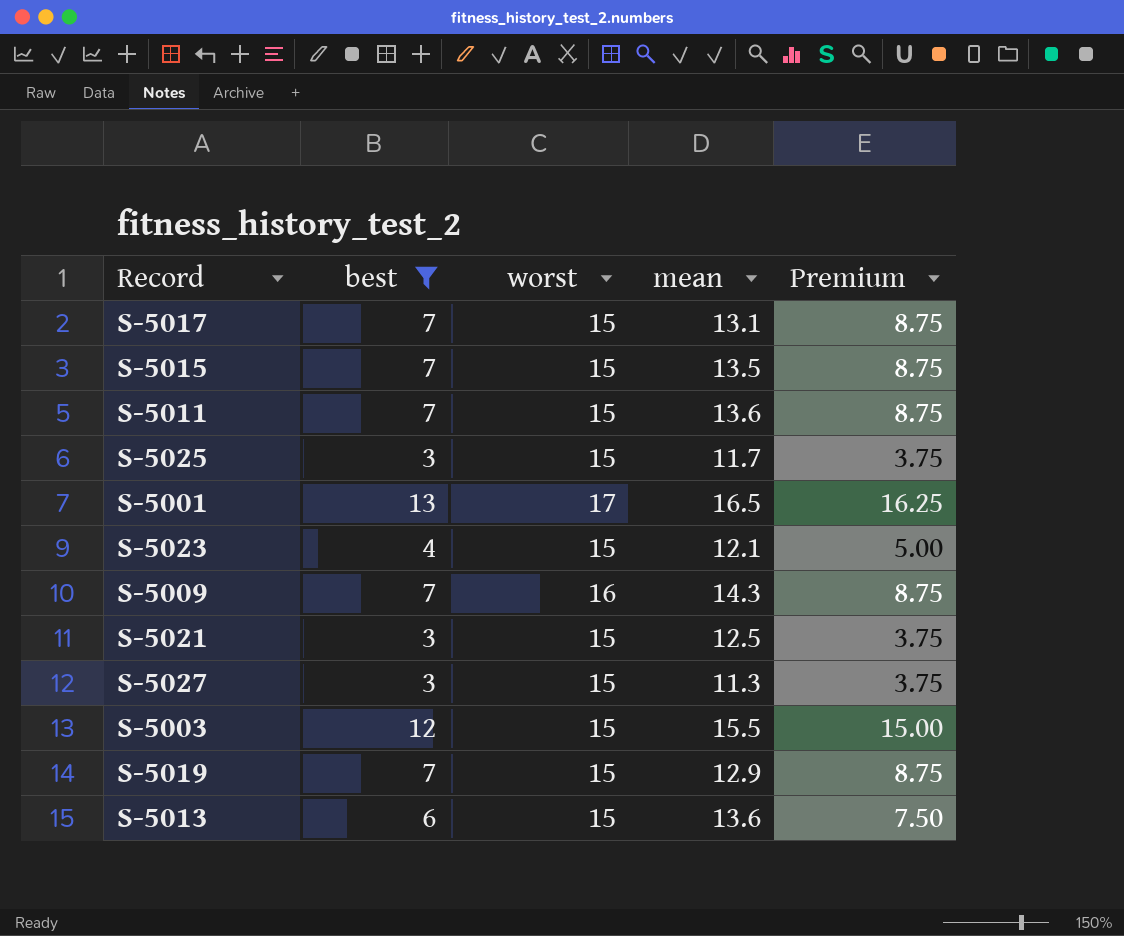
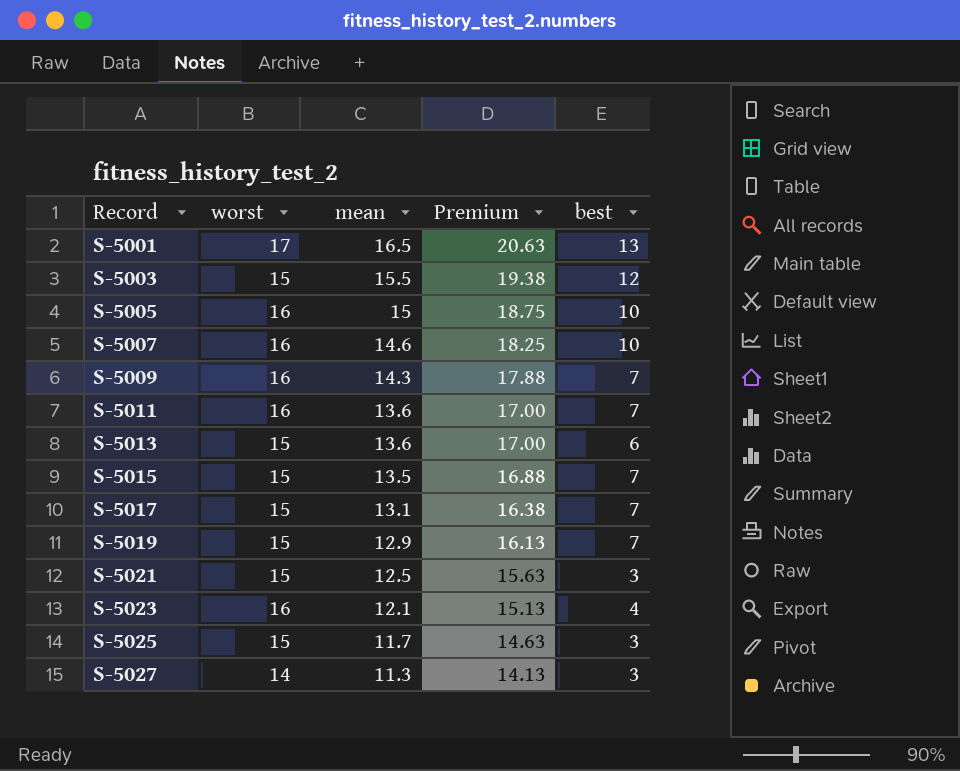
filter: best != 10 -> none
row order: none -> Record ascending
column Premium | formula: [best] * 1.25 -> [mean] * 1.25
column best | position: 2 -> 5
S-5011 | worst: 15 -> 16
S-5023 | worst: 15 -> 16
S-5027 | worst: 15 -> 14

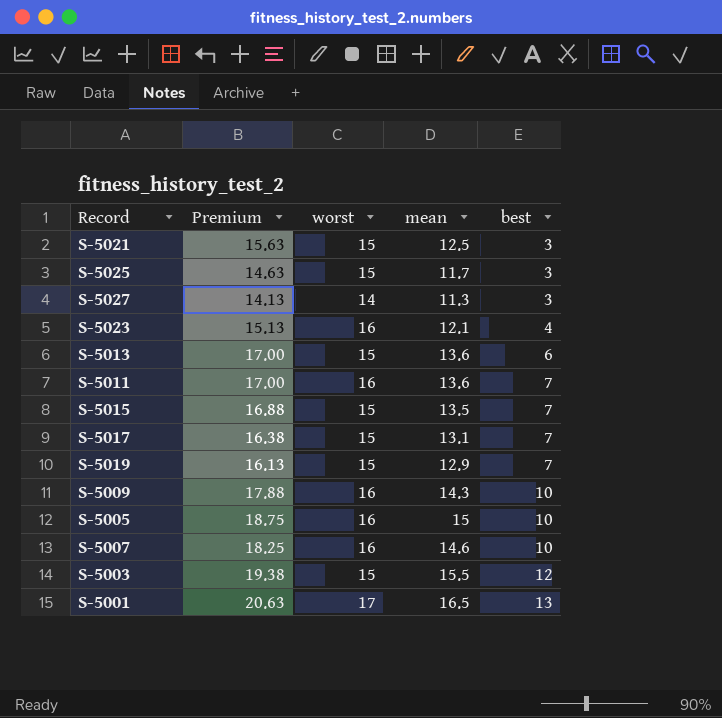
row order: Record ascending -> best ascending
column Premium | position: 4 -> 2
S-5009 | best: 7 -> 10

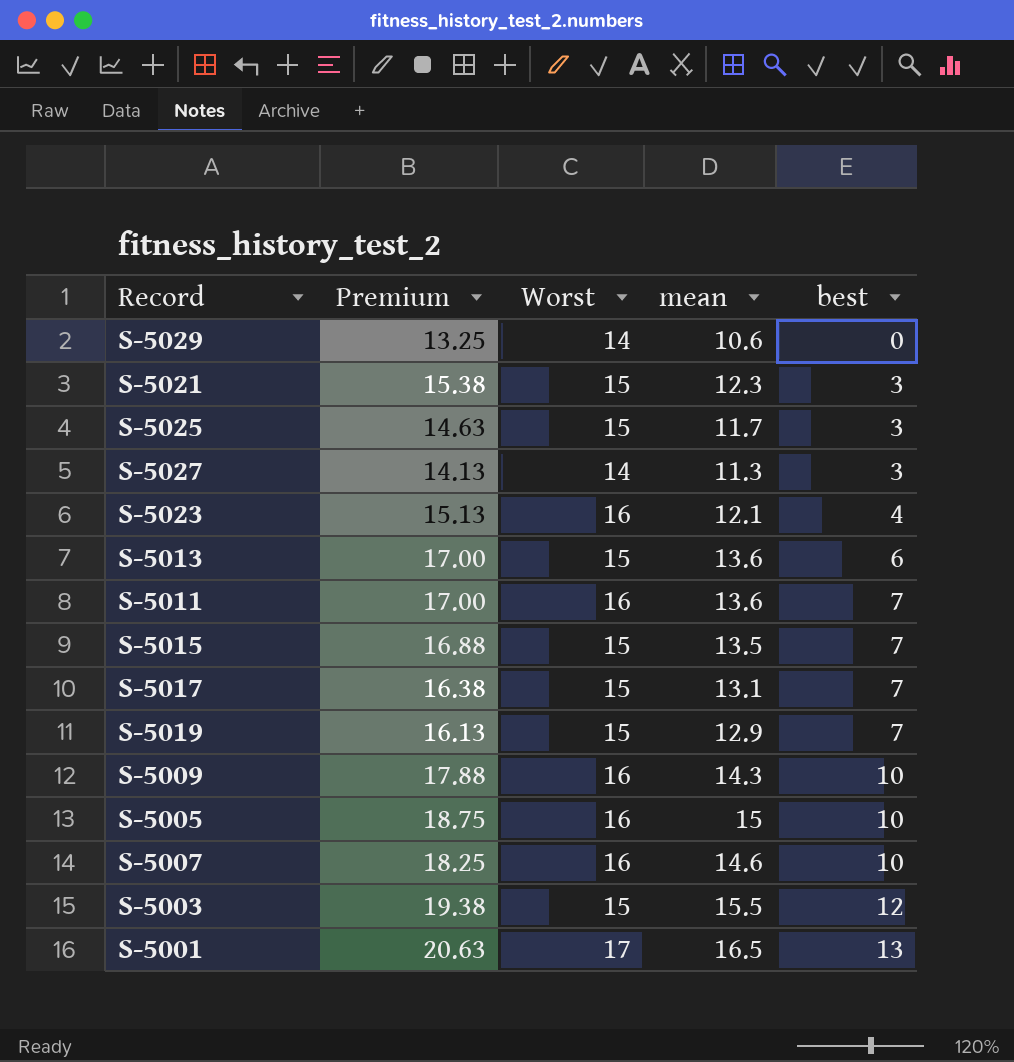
column name: worst -> Worst
row S-5029: none -> 13.25 | 14 | 10.6 | 0
S-5021 | Premium: 15.63 -> 15.38
S-5021 | mean: 12.5 -> 12.3

